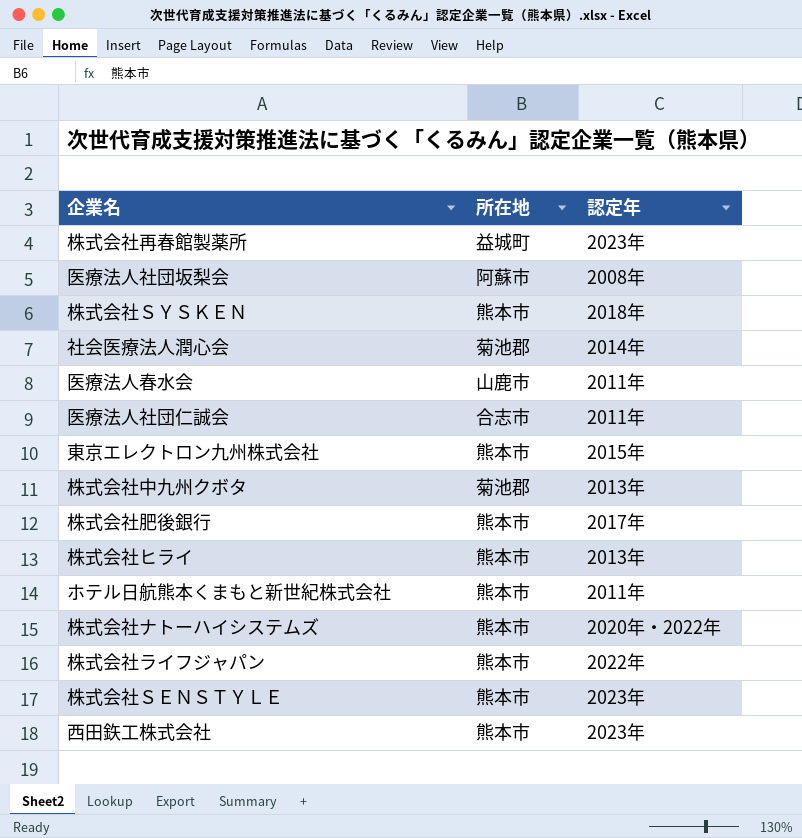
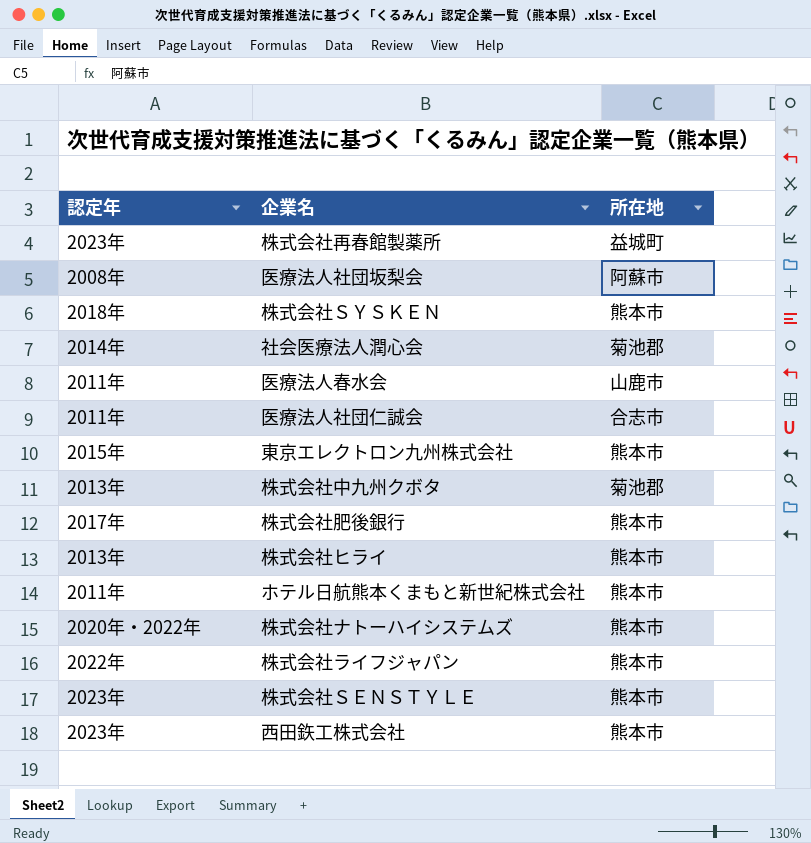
column 認定年 | position: 3 -> 1

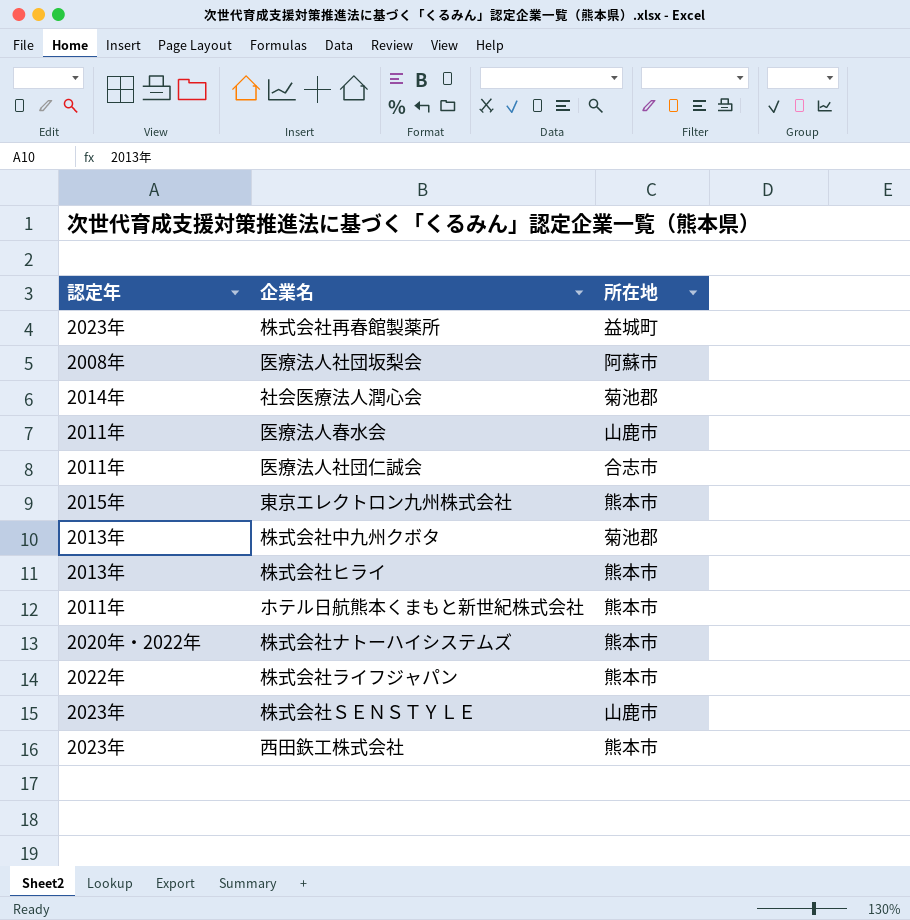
row 株式会社ＳＹＳＫＥＮ: 2018年 | 熊本市 -> none
row 株式会社肥後銀行: 2017年 | 熊本市 -> none
株式会社ＳＥＮＳＴＹＬＥ | 所在地: 熊本市 -> 山鹿市

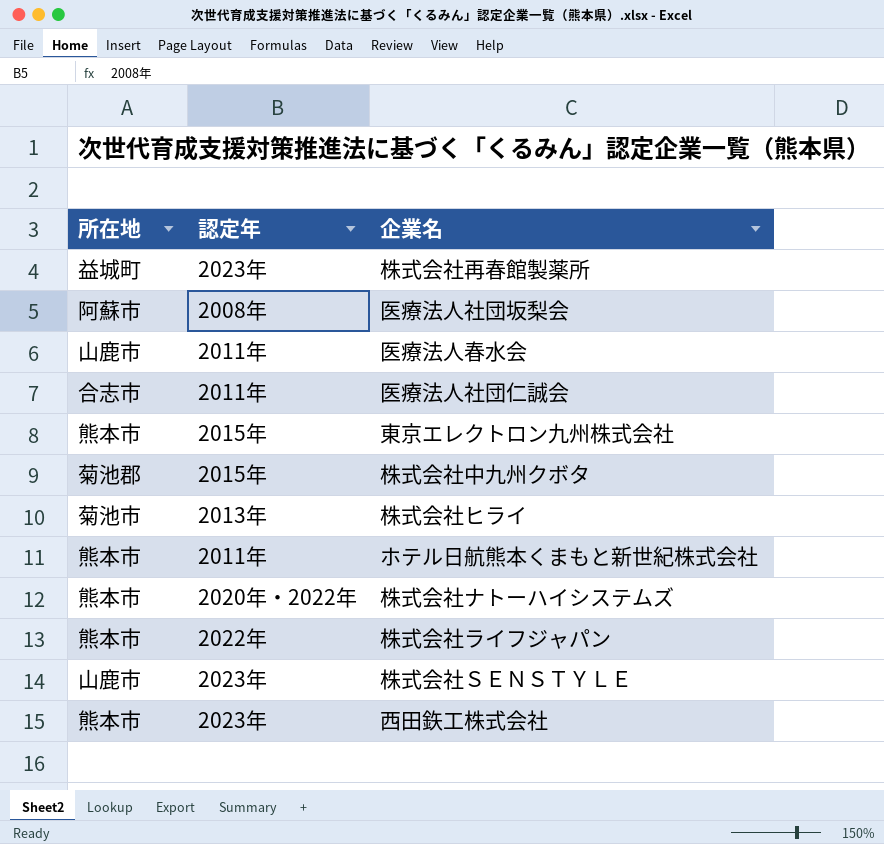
column 所在地 | position: 3 -> 1
row 社会医療法人潤心会: 2014年 | 菊池郡 -> none
株式会社中九州クボタ | 認定年: 2013年 -> 2015年
株式会社ヒライ | 所在地: 熊本市 -> 菊池市

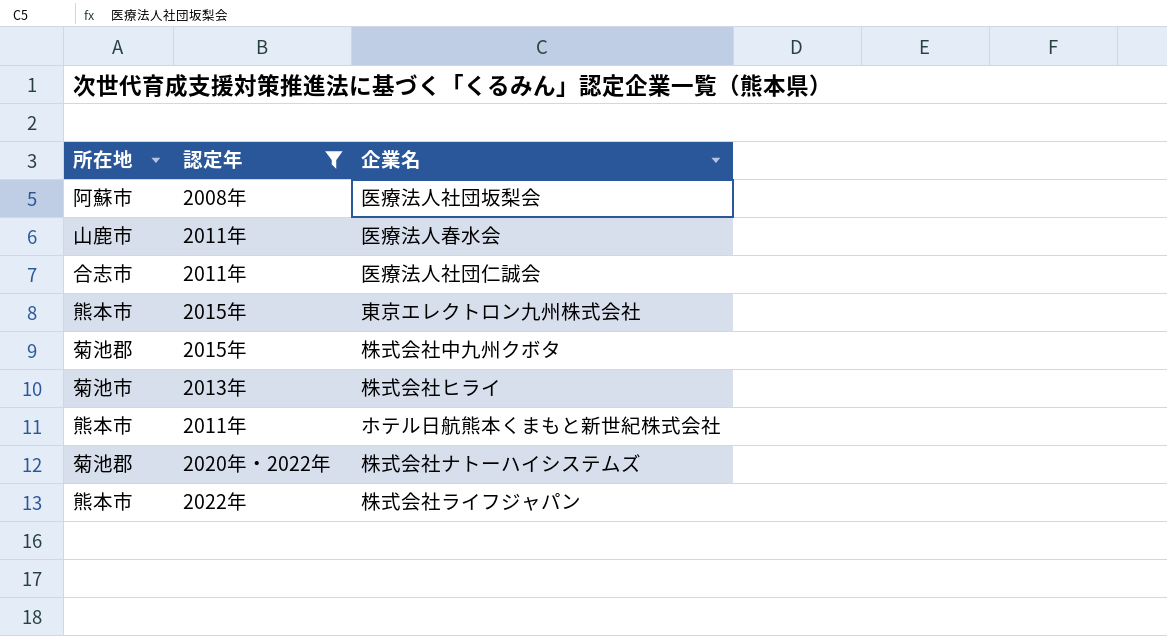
filter: none -> 認定年 != 2023年
株式会社ナトーハイシステムズ | 所在地: 熊本市 -> 菊池郡

